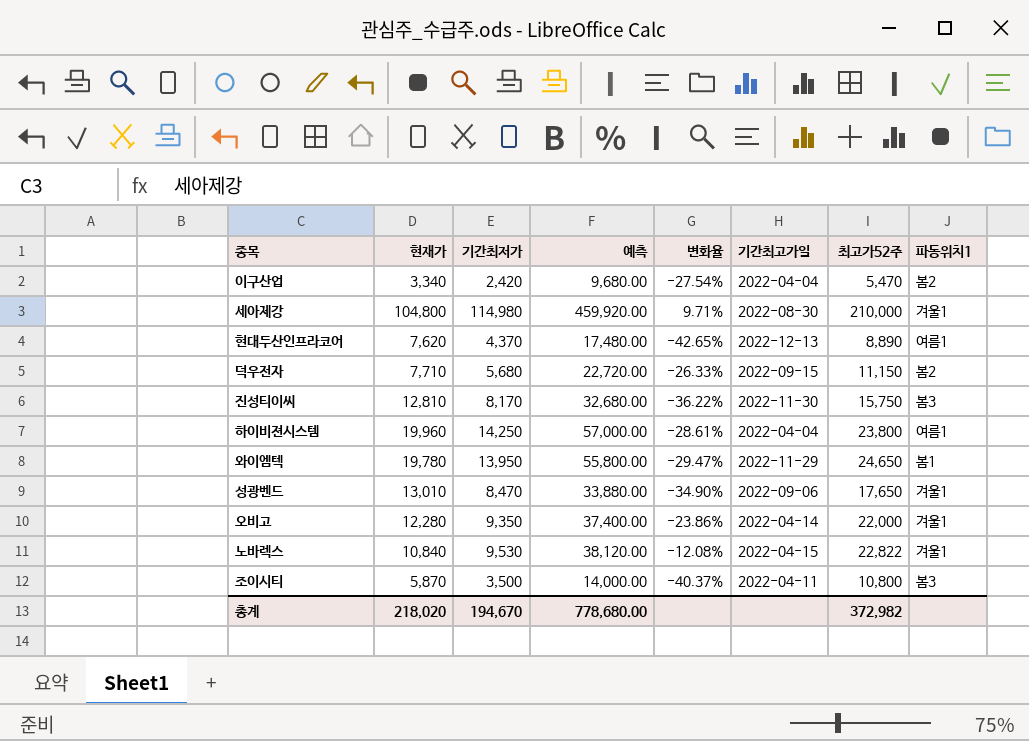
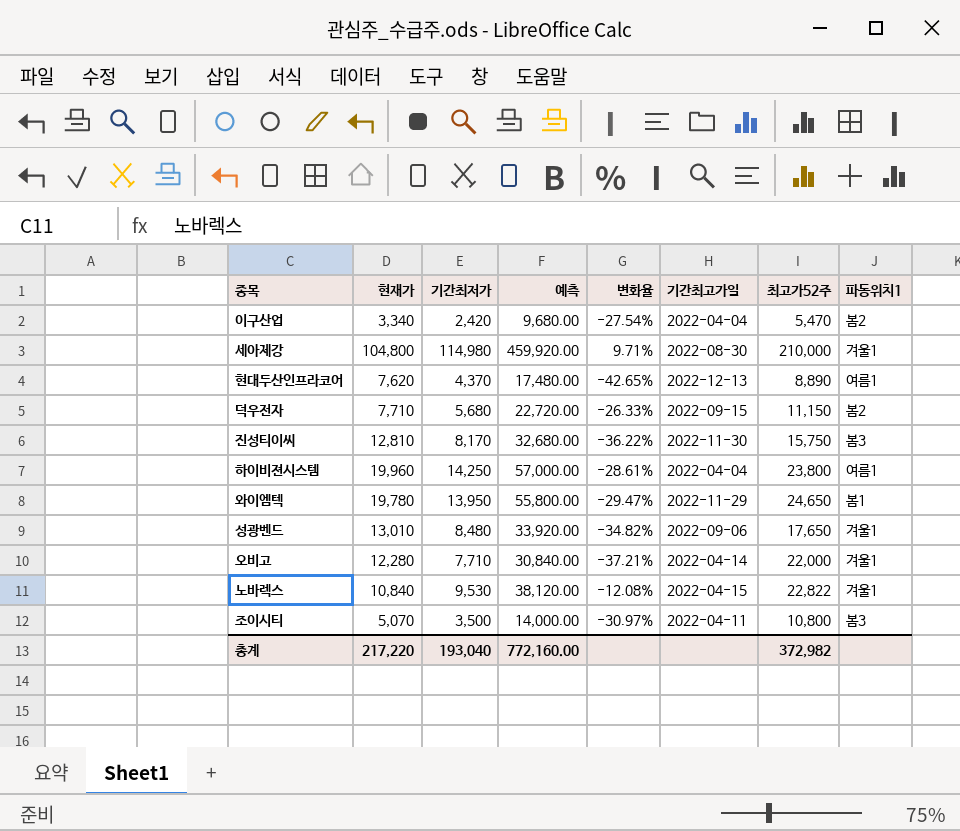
성광벤드 | 기간최저가: 8,470 -> 8,480
성광벤드 | 예측: 33,880.00 -> 33,920.00
성광벤드 | 변화율: -34.90% -> -34.82%
오비고 | 기간최저가: 9,350 -> 7,710
오비고 | 예측: 37,400.00 -> 30,840.00
오비고 | 변화율: -23.86% -> -37.21%
조이시티 | 현재가: 5,870 -> 5,070
조이시티 | 변화율: -40.37% -> -30.97%
총계 | 현재가: 218,020 -> 217,220
총계 | 기간최저가: 194,670 -> 193,040
총계 | 예측: 778,680.00 -> 772,160.00

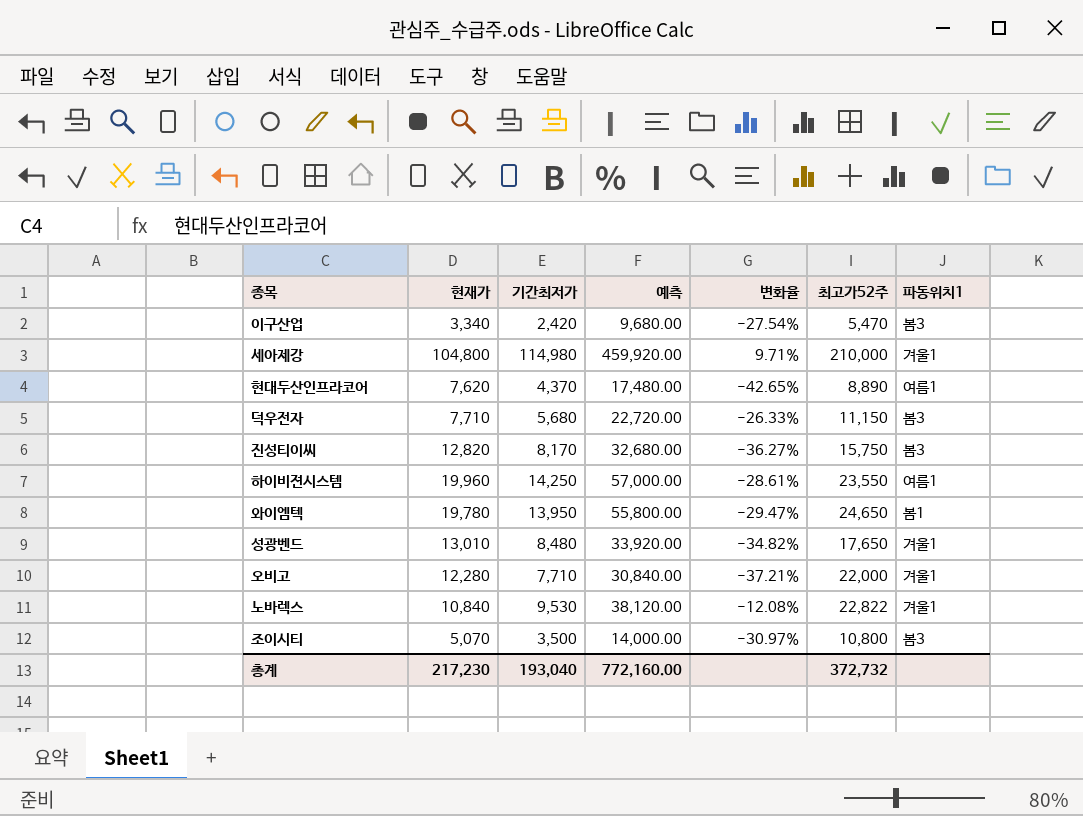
column 기간최고가일 | position: 6 -> none
이구산업 | 파동위치1: 봄2 -> 봄3
덕우전자 | 파동위치1: 봄2 -> 봄3
진성티이씨 | 현재가: 12,810 -> 12,820
진성티이씨 | 변화율: -36.22% -> -36.27%
하이비젼시스템 | 최고가52주: 23,800 -> 23,550
총계 | 현재가: 217,220 -> 217,230
총계 | 최고가52주: 372,982 -> 372,732

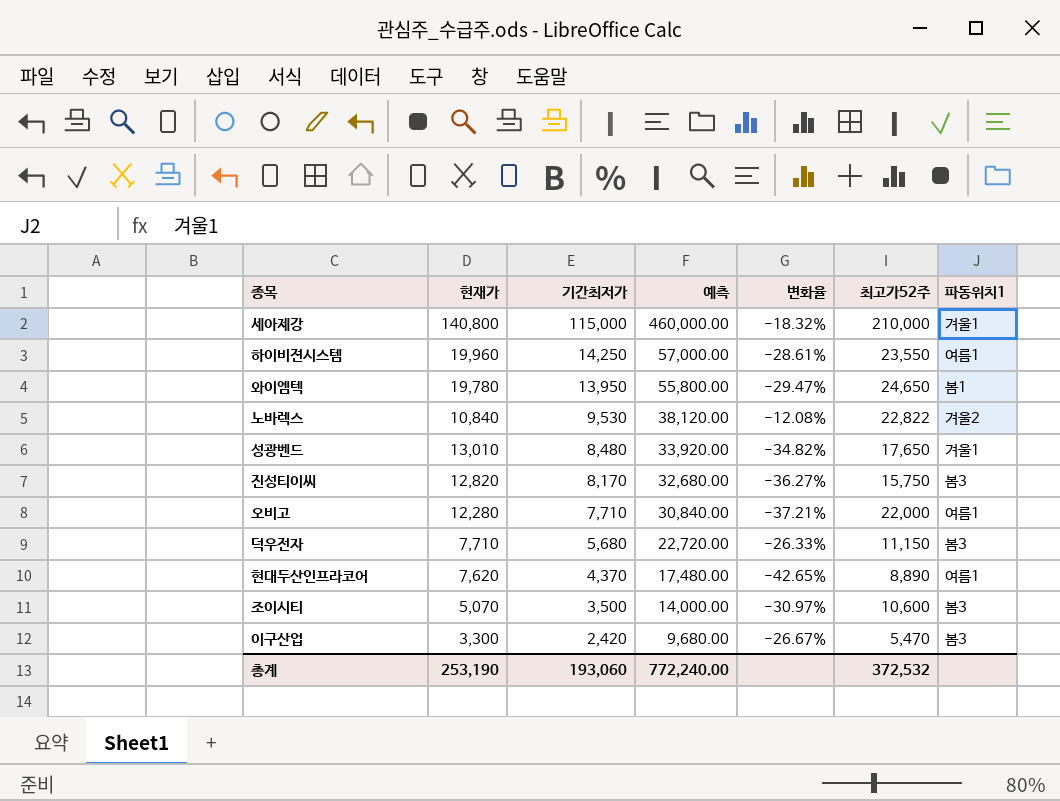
row order: none -> 기간최저가 descending
세아제강 | 현재가: 104,800 -> 140,800
세아제강 | 기간최저가: 114,980 -> 115,000
세아제강 | 예측: 459,920.00 -> 460,000.00
세아제강 | 변화율: 9.71% -> -18.32%
노바렉스 | 파동위치1: 겨울1 -> 겨울2
오비고 | 파동위치1: 겨울1 -> 여름1
조이시티 | 최고가52주: 10,800 -> 10,600
이구산업 | 현재가: 3,340 -> 3,300
이구산업 | 변화율: -27.54% -> -26.67%
총계 | 현재가: 217,230 -> 253,190
총계 | 기간최저가: 193,040 -> 193,060
총계 | 예측: 772,160.00 -> 772,240.00
총계 | 최고가52주: 372,732 -> 372,532

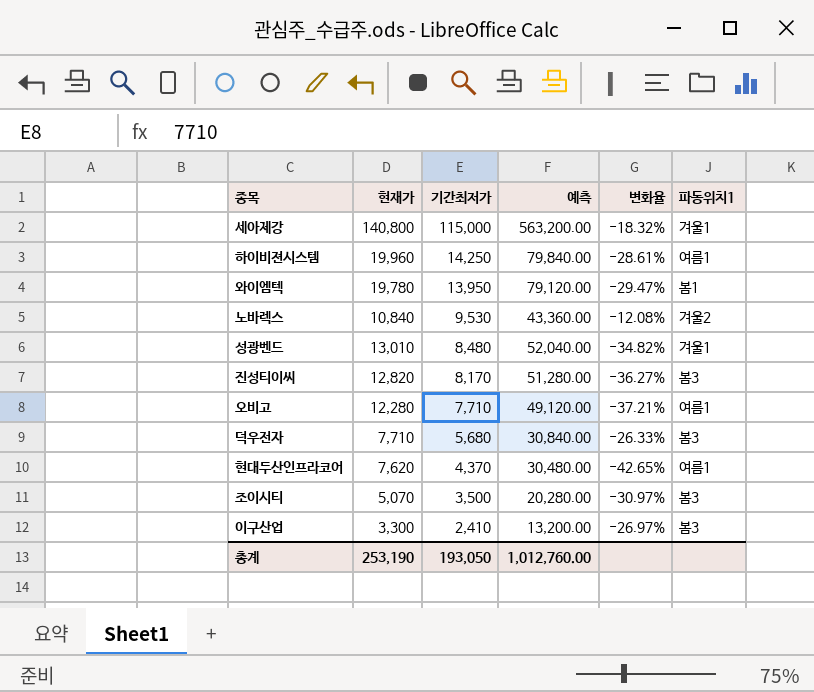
column 최고가52주 | position: 6 -> none
column 예측 | formula: [기간최저가] * 4 -> [현재가] * 4
이구산업 | 기간최저가: 2,420 -> 2,410
이구산업 | 변화율: -26.67% -> -26.97%
총계 | 기간최저가: 193,060 -> 193,050
총계 | 예측: 772,240.00 -> 1,012,760.00

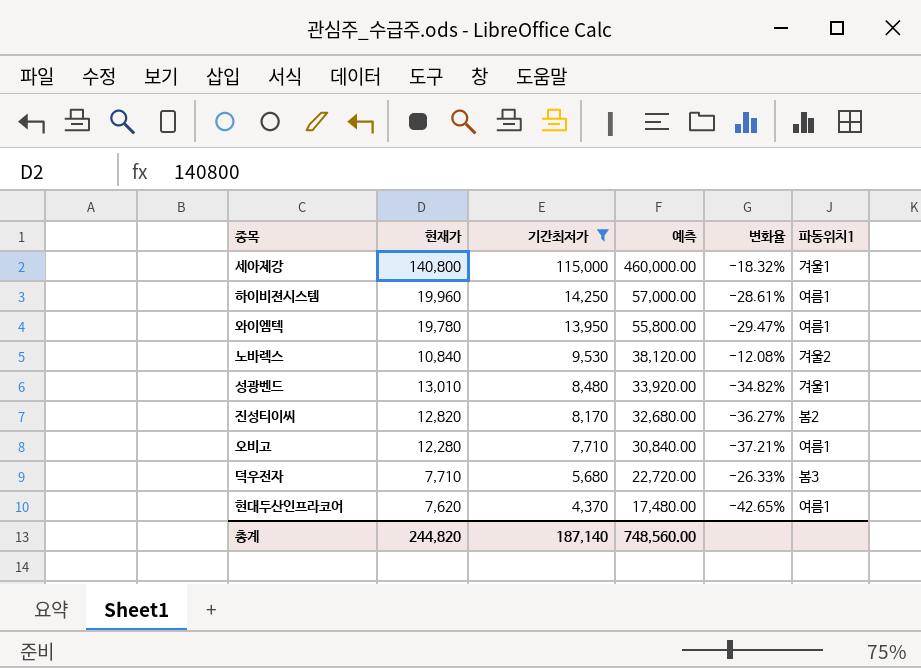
filter: none -> 기간최저가 >= 4,370
column 예측 | formula: [현재가] * 4 -> [기간최저가] * 4
와이엠텍 | 파동위치1: 봄1 -> 여름1
진성티이씨 | 파동위치1: 봄3 -> 봄2
총계 | 현재가: 253,190 -> 244,820
총계 | 기간최저가: 193,050 -> 187,140
총계 | 예측: 1,012,760.00 -> 748,560.00

